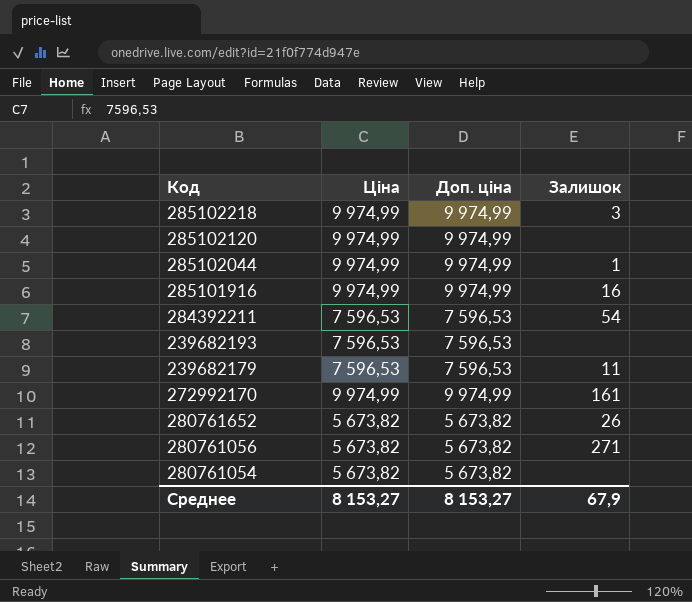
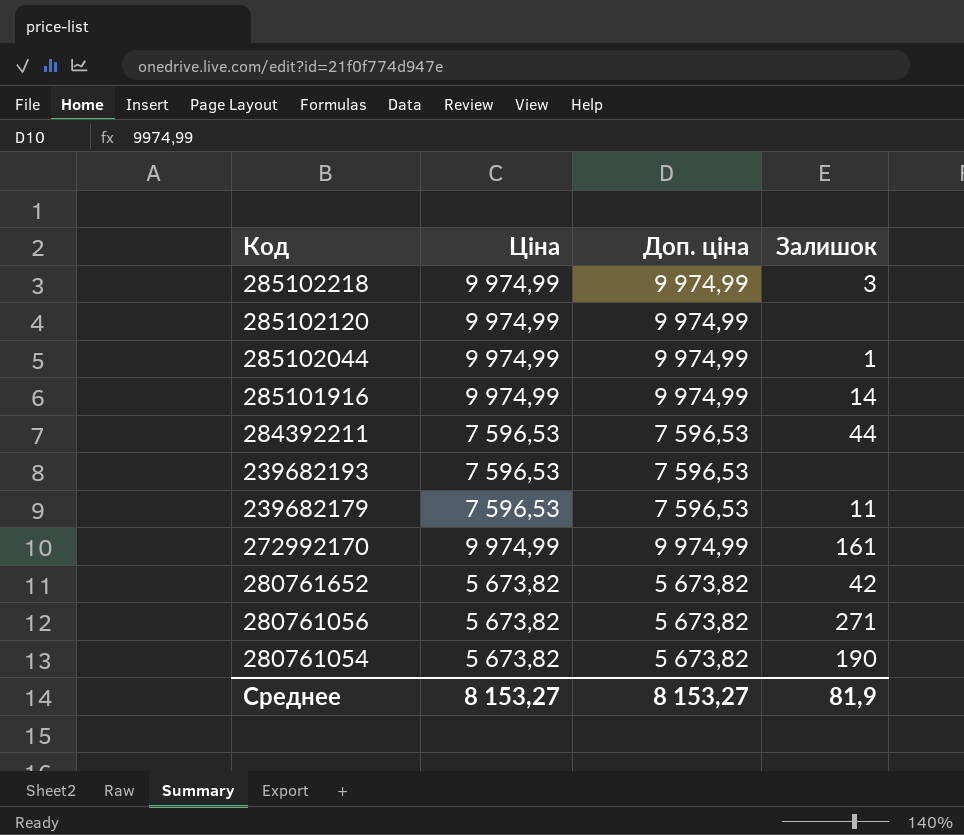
285101916 | Залишок: 16 -> 14
284392211 | Залишок: 54 -> 44
280761652 | Залишок: 26 -> 42
280761054 | Залишок: none -> 190
Среднее | Залишок: 67,9 -> 81,9

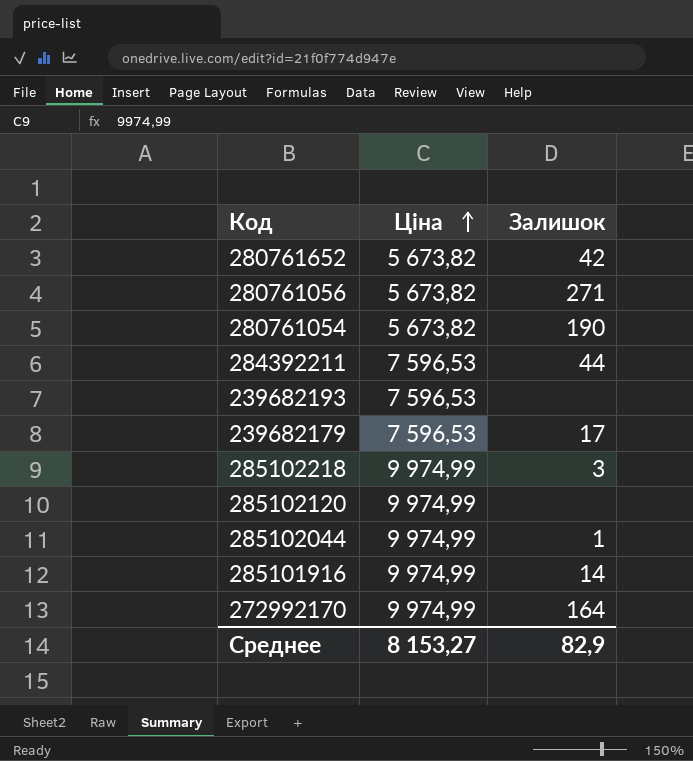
row order: none -> Ціна ascending
column Доп. ціна | position: 3 -> none
239682179 | Залишок: 11 -> 17
272992170 | Залишок: 161 -> 164
Среднее | Залишок: 81,9 -> 82,9

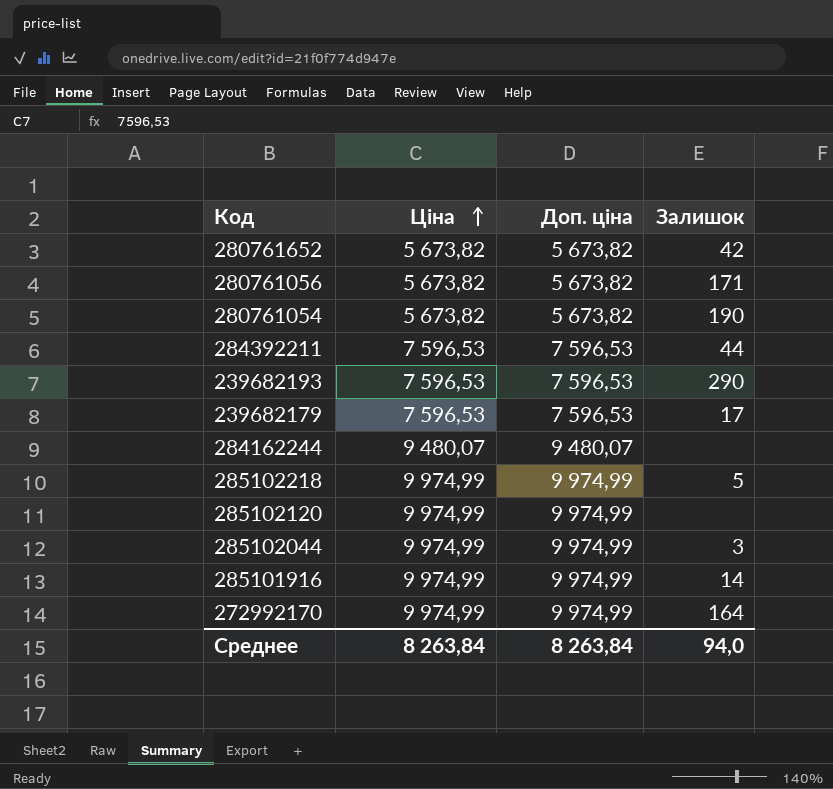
column Доп. ціна | position: none -> 3
280761056 | Залишок: 271 -> 171
239682193 | Залишок: none -> 290
row 284162244: none -> 9 480,07 | 9 480,07 | none
285102218 | Залишок: 3 -> 5
285102044 | Залишок: 1 -> 3
Среднее | Ціна: 8 153,27 -> 8 263,84
Среднее | Залишок: 82,9 -> 94,0

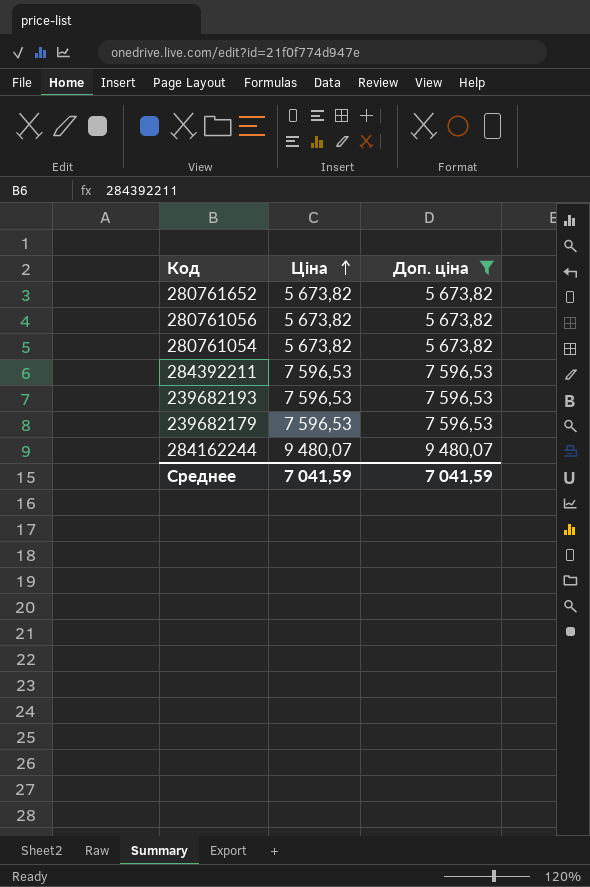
filter: none -> Доп. ціна != 9 974,99
column Залишок | position: 4 -> none
Среднее | Ціна: 8 263,84 -> 7 041,59
Среднее | Доп. ціна: 8 263,84 -> 7 041,59

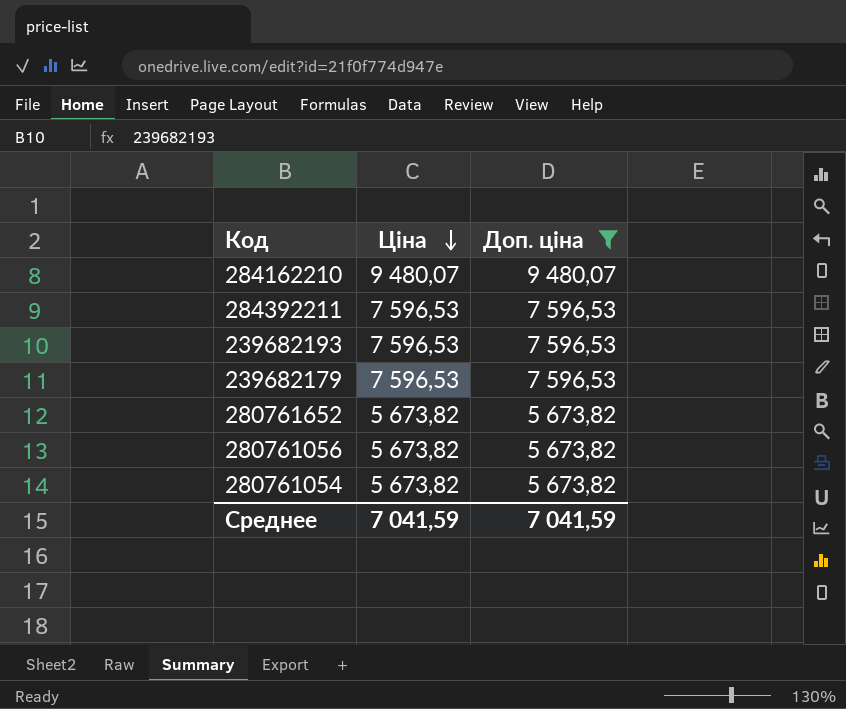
row order: Ціна ascending -> Ціна descending
row 284162244: 9 480,07 | 9 480,07 -> none
row 284162210: none -> 9 480,07 | 9 480,07

